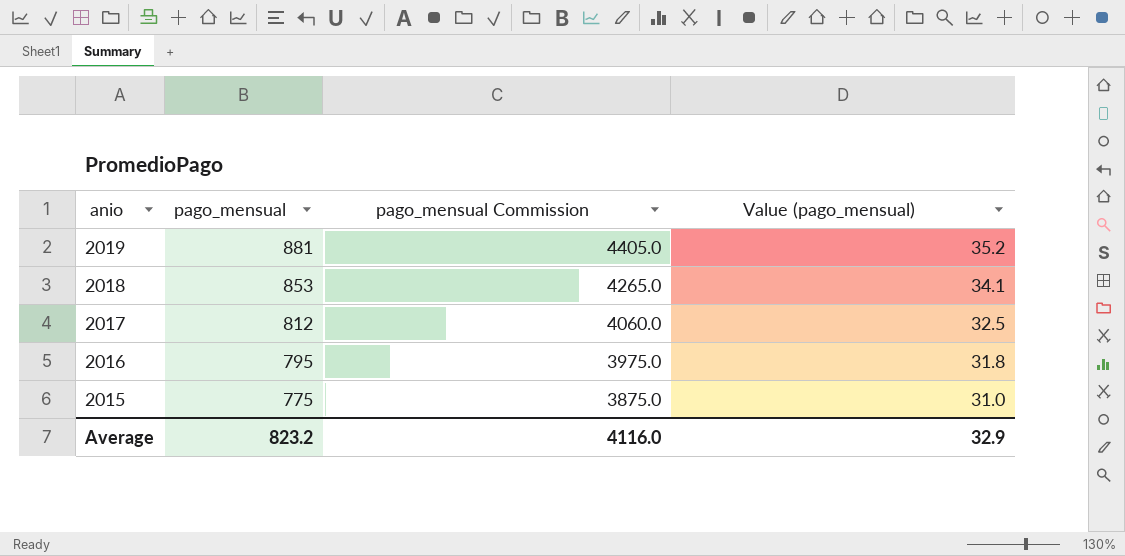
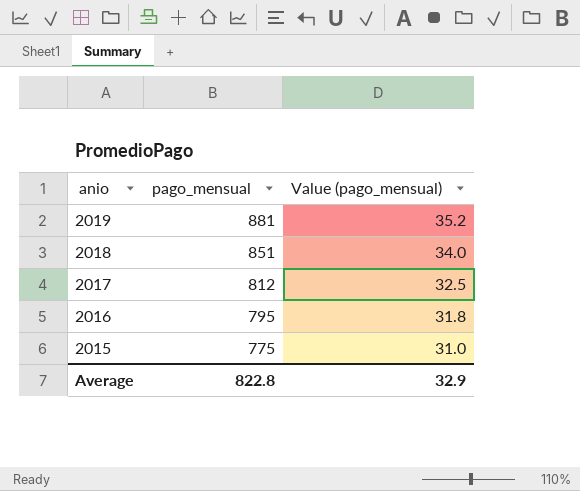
column pago_mensual Commission | formula: [pago_mensual] * 5 -> none
2018 | pago_mensual: 853 -> 851
2018 | Value (pago_mensual): 34.1 -> 34.0
Average | pago_mensual: 823.2 -> 822.8

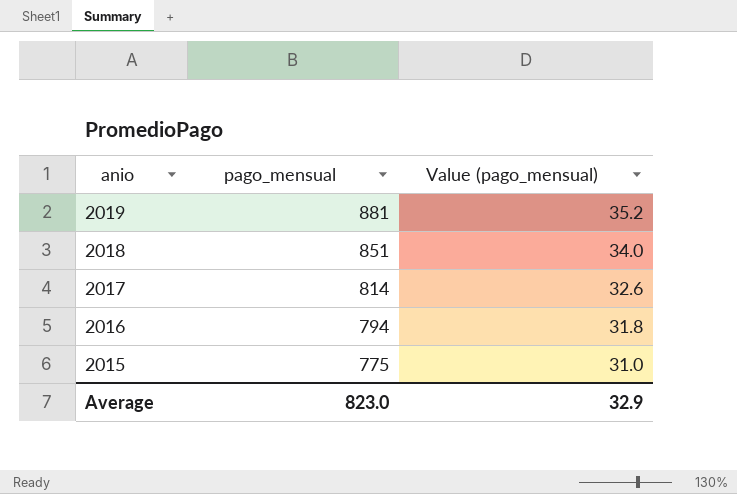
2017 | pago_mensual: 812 -> 814
2017 | Value (pago_mensual): 32.5 -> 32.6
2016 | pago_mensual: 795 -> 794
Average | pago_mensual: 822.8 -> 823.0

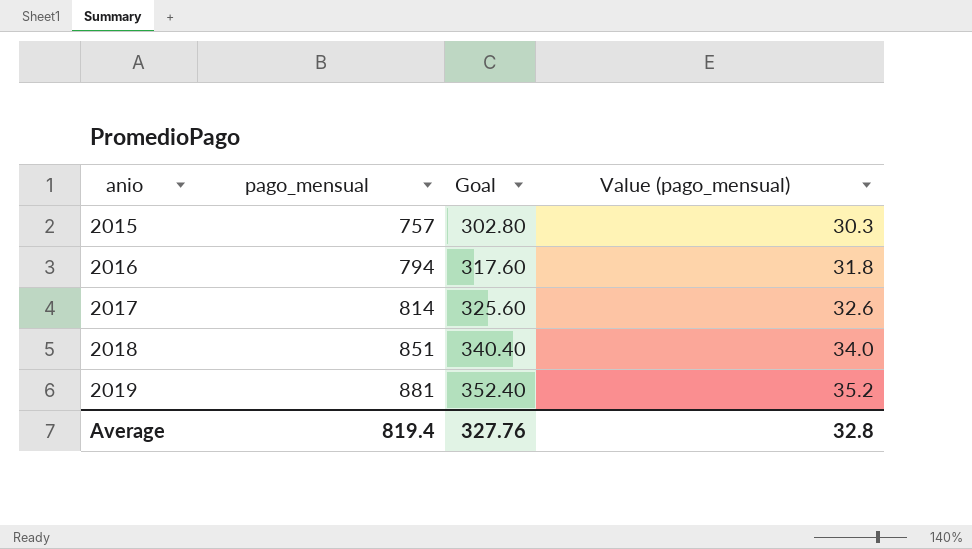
row order: anio descending -> anio ascending
column Goal | formula: none -> [pago_mensual] * 0.4
2015 | pago_mensual: 775 -> 757
2015 | Value (pago_mensual): 31.0 -> 30.3
Average | pago_mensual: 823.0 -> 819.4
Average | Value (pago_mensual): 32.9 -> 32.8

